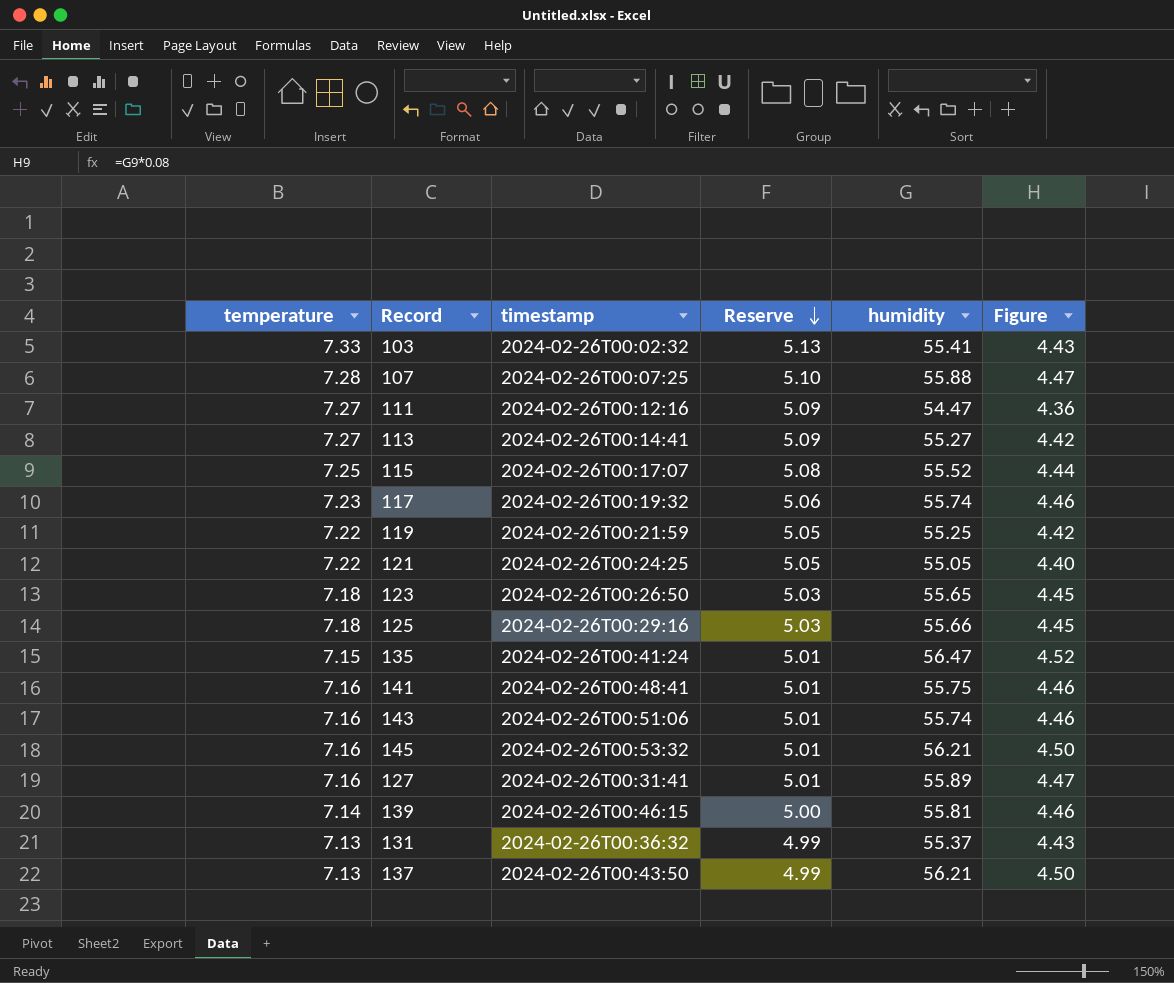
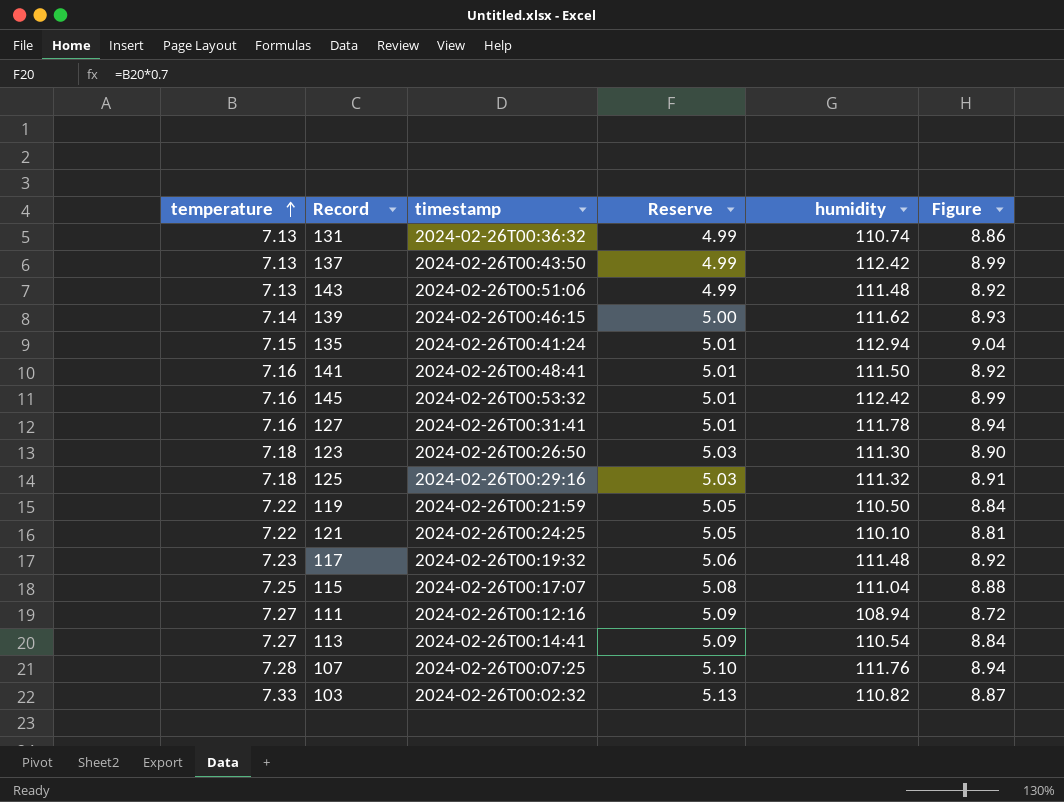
row order: Reserve descending -> temperature ascending
131 | humidity: 55.37 -> 110.74
131 | Figure: 4.43 -> 8.86
137 | humidity: 56.21 -> 112.42
137 | Figure: 4.50 -> 8.99
143 | temperature: 7.16 -> 7.13
143 | Reserve: 5.01 -> 4.99
143 | humidity: 55.74 -> 111.48
143 | Figure: 4.46 -> 8.92
139 | humidity: 55.81 -> 111.62
139 | Figure: 4.46 -> 8.93
135 | humidity: 56.47 -> 112.94
135 | Figure: 4.52 -> 9.04
141 | humidity: 55.75 -> 111.50
141 | Figure: 4.46 -> 8.92
145 | humidity: 56.21 -> 112.42
145 | Figure: 4.50 -> 8.99
127 | humidity: 55.89 -> 111.78
127 | Figure: 4.47 -> 8.94
123 | humidity: 55.65 -> 111.30
123 | Figure: 4.45 -> 8.90
125 | humidity: 55.66 -> 111.32
125 | Figure: 4.45 -> 8.91
119 | humidity: 55.25 -> 110.50
119 | Figure: 4.42 -> 8.84
121 | humidity: 55.05 -> 110.10
121 | Figure: 4.40 -> 8.81
117 | humidity: 55.74 -> 111.48
117 | Figure: 4.46 -> 8.92
115 | humidity: 55.52 -> 111.04
115 | Figure: 4.44 -> 8.88
111 | humidity: 54.47 -> 108.94
111 | Figure: 4.36 -> 8.72
113 | humidity: 55.27 -> 110.54
113 | Figure: 4.42 -> 8.84
107 | humidity: 55.88 -> 111.76
107 | Figure: 4.47 -> 8.94
103 | humidity: 55.41 -> 110.82
103 | Figure: 4.43 -> 8.87

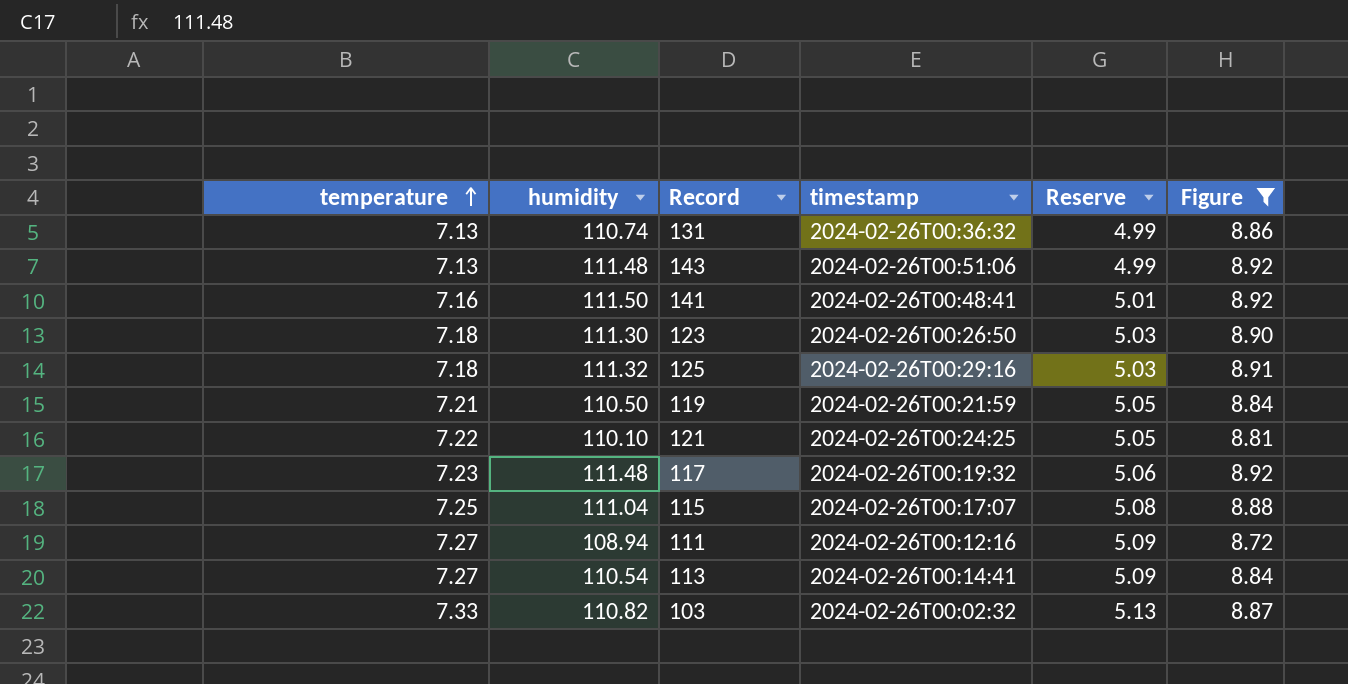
filter: none -> Figure <= 8.92
column humidity | position: 5 -> 2
119 | temperature: 7.22 -> 7.21

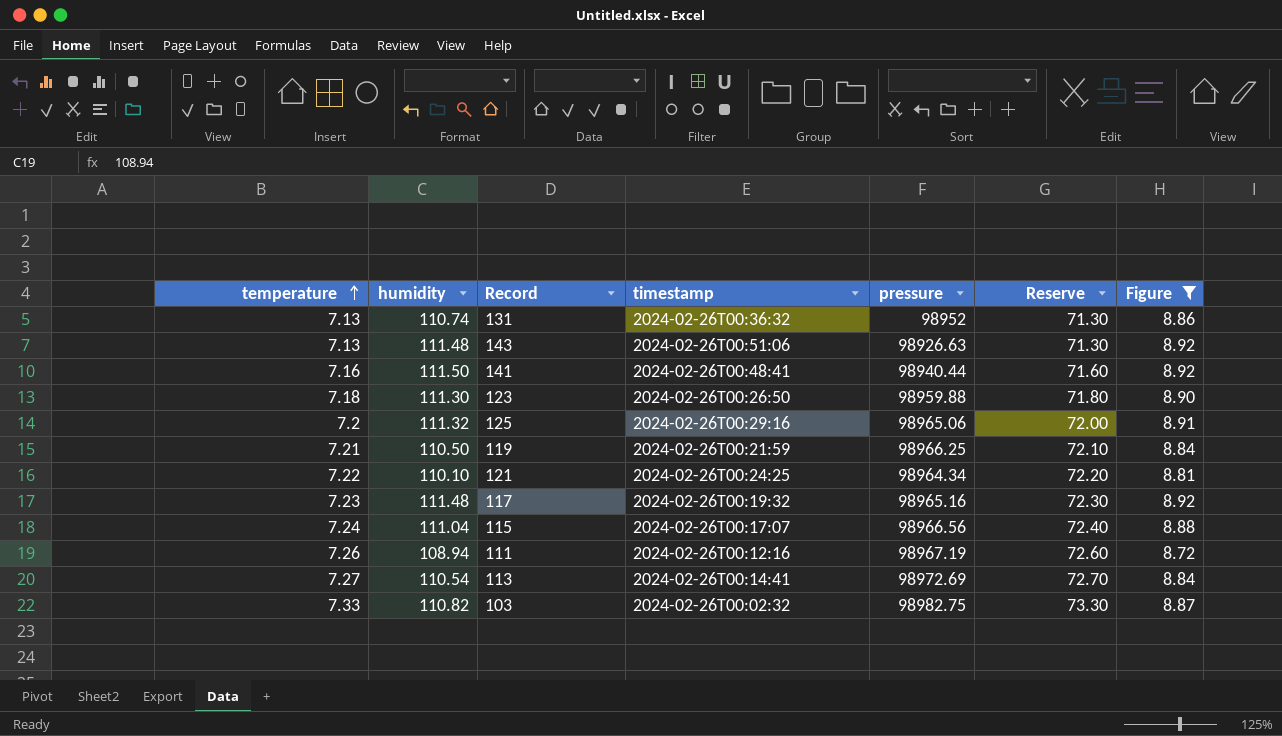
column pressure | position: none -> 5
column Reserve | formula: [temperature] * 0.7 -> [temperature] * 10
125 | temperature: 7.18 -> 7.2
115 | temperature: 7.25 -> 7.24
111 | temperature: 7.27 -> 7.26

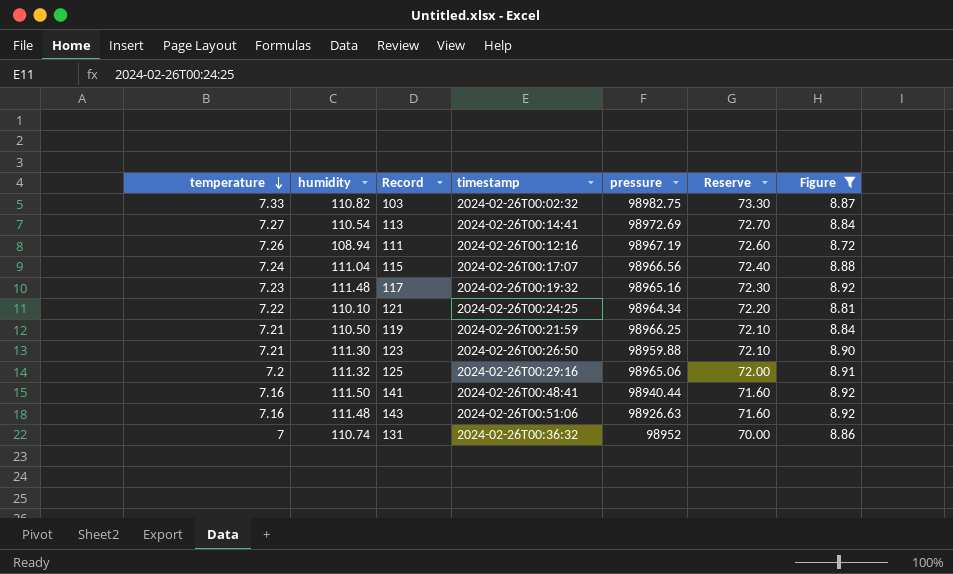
row order: temperature ascending -> temperature descending
123 | temperature: 7.18 -> 7.21
123 | Reserve: 71.80 -> 72.10
143 | temperature: 7.13 -> 7.16
143 | Reserve: 71.30 -> 71.60
131 | temperature: 7.13 -> 7
131 | Reserve: 71.30 -> 70.00

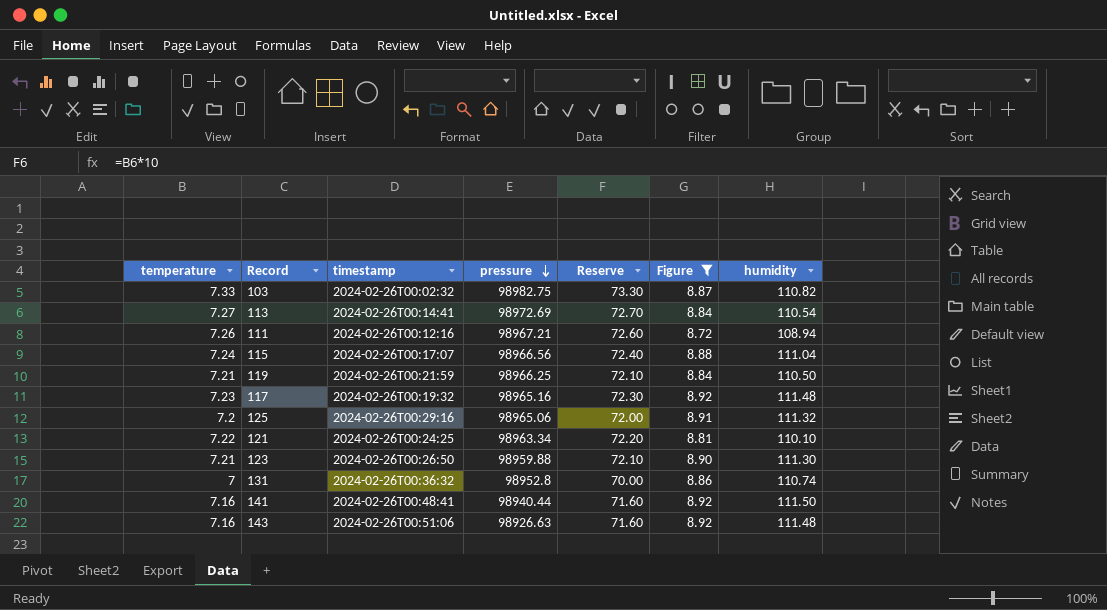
row order: temperature descending -> pressure descending
column humidity | position: 2 -> 7
111 | pressure: 98967.19 -> 98967.21
121 | pressure: 98964.34 -> 98963.34
131 | pressure: 98952 -> 98952.8

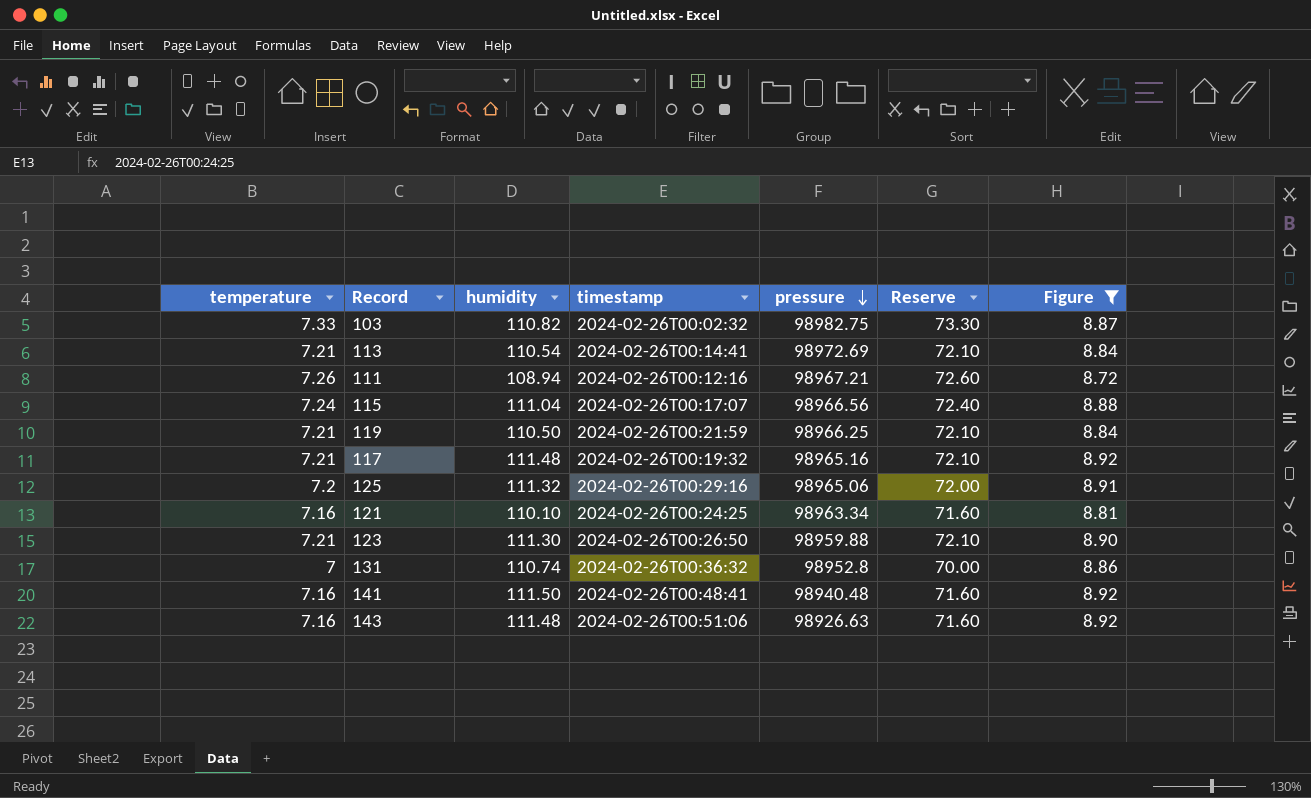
column humidity | position: 7 -> 3
113 | temperature: 7.27 -> 7.21
113 | Reserve: 72.70 -> 72.10
117 | temperature: 7.23 -> 7.21
117 | Reserve: 72.30 -> 72.10
121 | temperature: 7.22 -> 7.16
121 | Reserve: 72.20 -> 71.60
141 | pressure: 98940.44 -> 98940.48

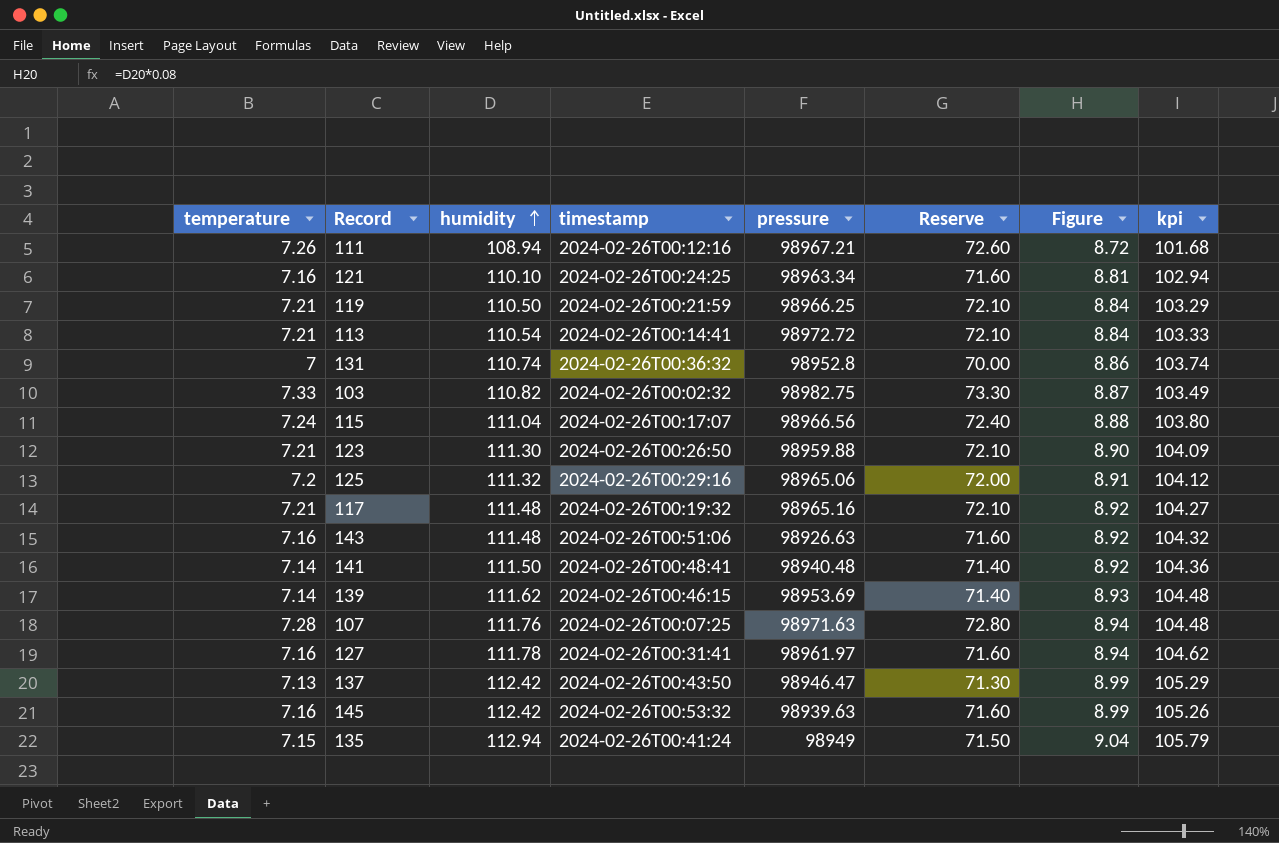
filter: Figure <= 8.92 -> none
row order: pressure descending -> humidity ascending
column kpi | formula: none -> [humidity] - [temperature]
113 | pressure: 98972.69 -> 98972.72
141 | temperature: 7.16 -> 7.14
141 | Reserve: 71.60 -> 71.40

